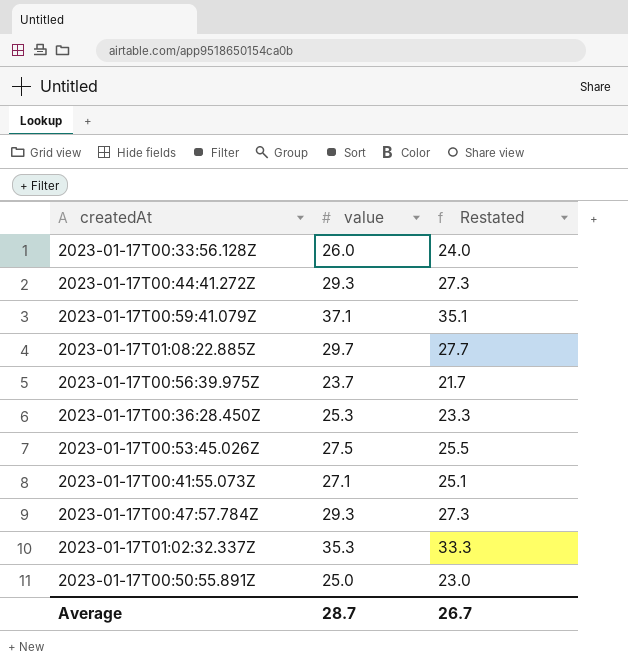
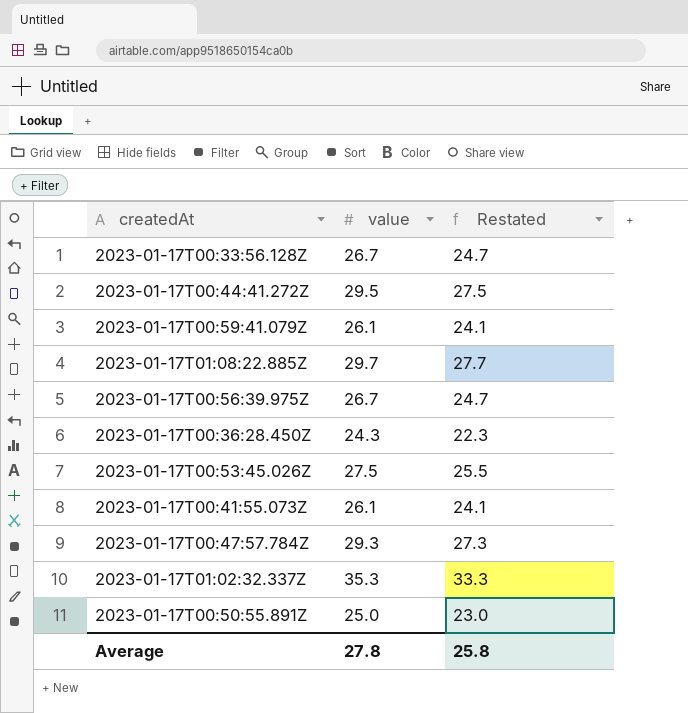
2023-01-17T00:33:56.128Z | value: 26.0 -> 26.7
2023-01-17T00:33:56.128Z | Restated: 24.0 -> 24.7
2023-01-17T00:44:41.272Z | value: 29.3 -> 29.5
2023-01-17T00:44:41.272Z | Restated: 27.3 -> 27.5
2023-01-17T00:59:41.079Z | value: 37.1 -> 26.1
2023-01-17T00:59:41.079Z | Restated: 35.1 -> 24.1
2023-01-17T00:56:39.975Z | value: 23.7 -> 26.7
2023-01-17T00:56:39.975Z | Restated: 21.7 -> 24.7
2023-01-17T00:36:28.450Z | value: 25.3 -> 24.3
2023-01-17T00:36:28.450Z | Restated: 23.3 -> 22.3
2023-01-17T00:41:55.073Z | value: 27.1 -> 26.1
2023-01-17T00:41:55.073Z | Restated: 25.1 -> 24.1
Average | value: 28.7 -> 27.8
Average | Restated: 26.7 -> 25.8

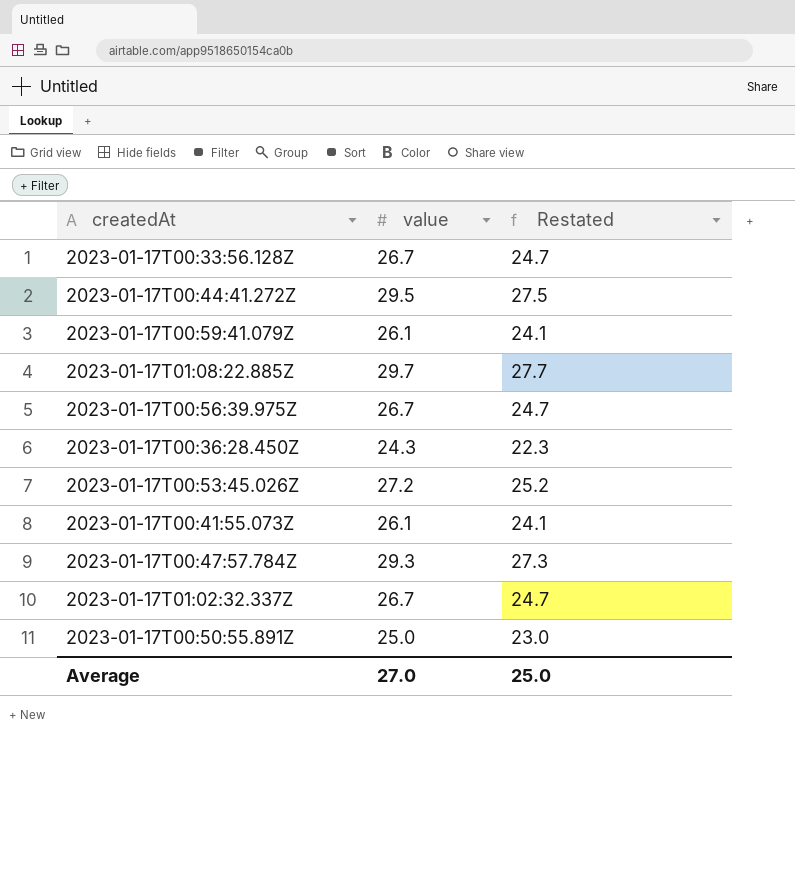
2023-01-17T00:53:45.026Z | value: 27.5 -> 27.2
2023-01-17T00:53:45.026Z | Restated: 25.5 -> 25.2
2023-01-17T01:02:32.337Z | value: 35.3 -> 26.7
2023-01-17T01:02:32.337Z | Restated: 33.3 -> 24.7
Average | value: 27.8 -> 27.0
Average | Restated: 25.8 -> 25.0

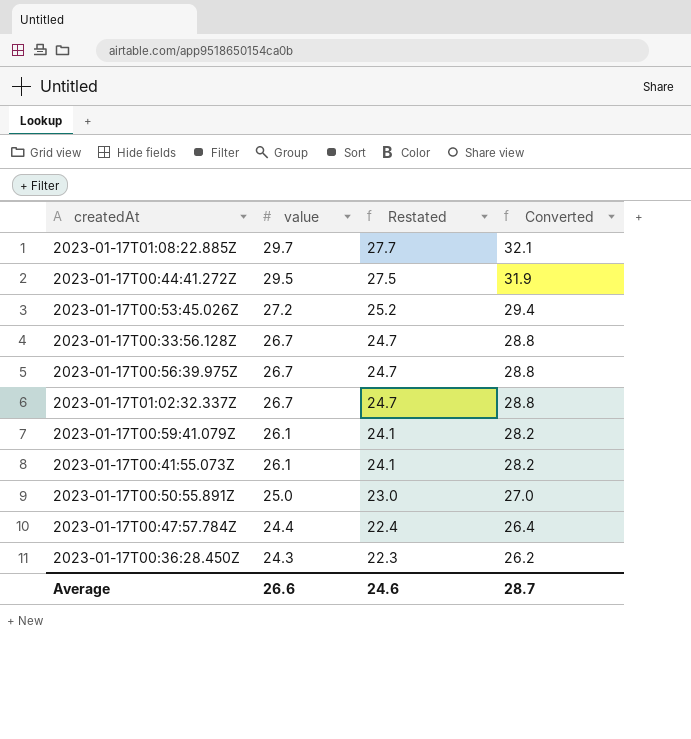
row order: none -> value descending
column Converted | formula: none -> [value] * 1.08
2023-01-17T00:47:57.784Z | value: 29.3 -> 24.4
2023-01-17T00:47:57.784Z | Restated: 27.3 -> 22.4
Average | value: 27.0 -> 26.6
Average | Restated: 25.0 -> 24.6

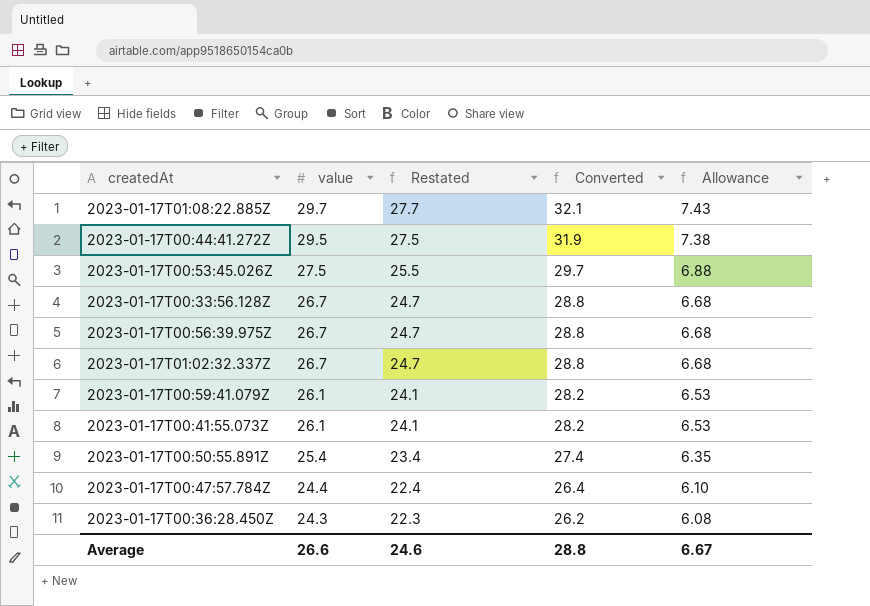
column Allowance | formula: none -> [value] * 0.25
2023-01-17T00:53:45.026Z | value: 27.2 -> 27.5
2023-01-17T00:53:45.026Z | Restated: 25.2 -> 25.5
2023-01-17T00:53:45.026Z | Converted: 29.4 -> 29.7
2023-01-17T00:50:55.891Z | value: 25.0 -> 25.4
2023-01-17T00:50:55.891Z | Restated: 23.0 -> 23.4
2023-01-17T00:50:55.891Z | Converted: 27.0 -> 27.4
Average | Converted: 28.7 -> 28.8

